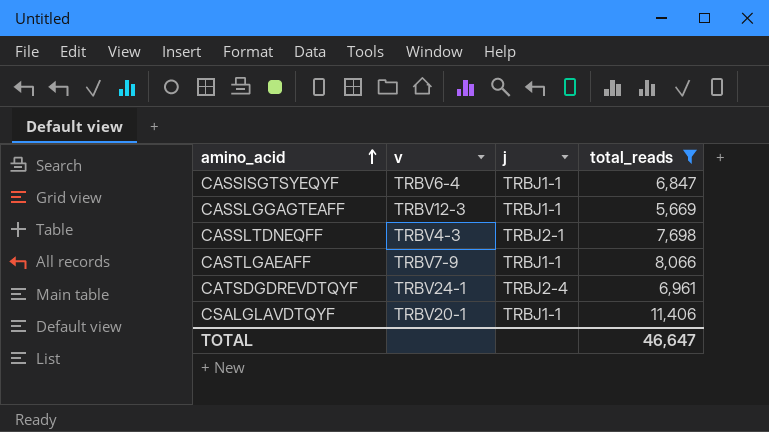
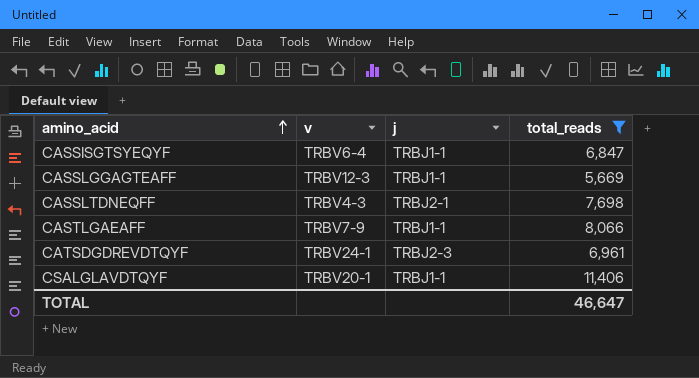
CATSDGDREVDTQYF | j: TRBJ2-4 -> TRBJ2-3

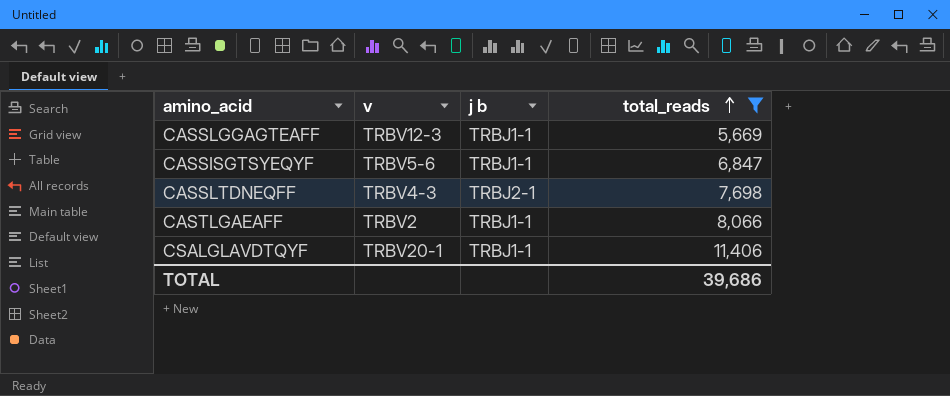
row order: amino_acid ascending -> total_reads ascending
column name: j -> j b
row CATSDGDREVDTQYF: TRBV24-1 | TRBJ2-3 | 6,961 -> none
CASSISGTSYEQYF | v: TRBV6-4 -> TRBV5-6
CASTLGAEAFF | v: TRBV7-9 -> TRBV2
TOTAL | total_reads: 46,647 -> 39,686

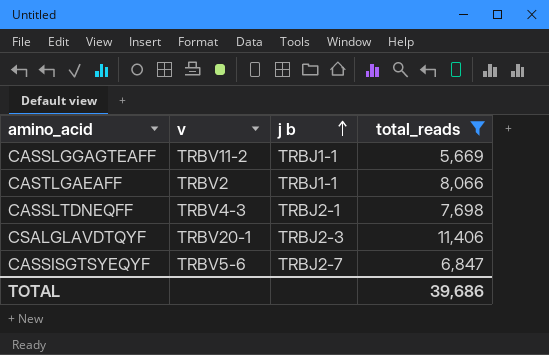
row order: total_reads ascending -> j b ascending
CASSLGGAGTEAFF | v: TRBV12-3 -> TRBV11-2
CSALGLAVDTQYF | j b: TRBJ1-1 -> TRBJ2-3
CASSISGTSYEQYF | j b: TRBJ1-1 -> TRBJ2-7

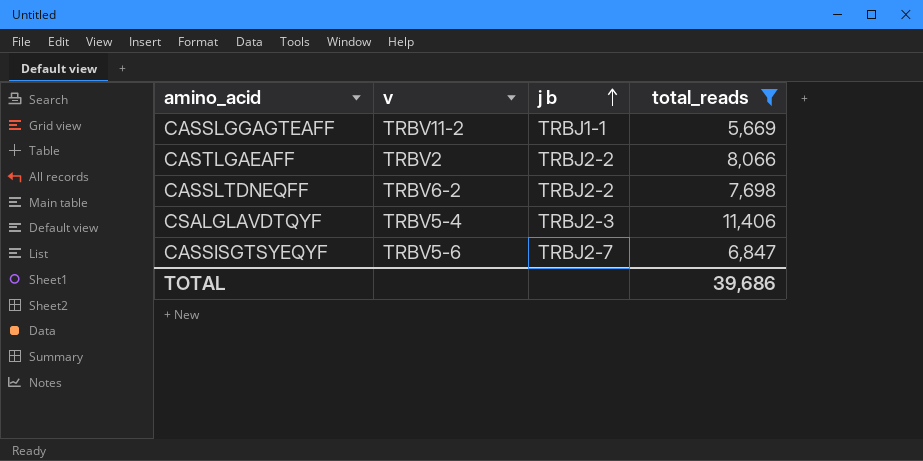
CASTLGAEAFF | j b: TRBJ1-1 -> TRBJ2-2
CASSLTDNEQFF | v: TRBV4-3 -> TRBV6-2
CASSLTDNEQFF | j b: TRBJ2-1 -> TRBJ2-2
CSALGLAVDTQYF | v: TRBV20-1 -> TRBV5-4

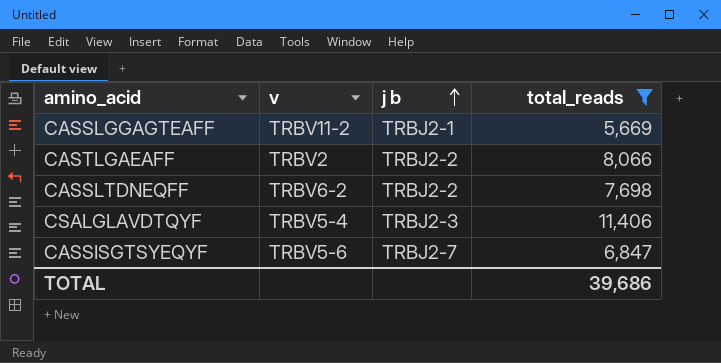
CASSLGGAGTEAFF | j b: TRBJ1-1 -> TRBJ2-1

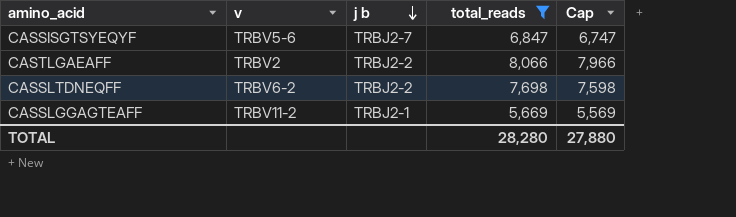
row order: j b ascending -> j b descending
column Cap | formula: none -> [total_reads] - 100
row CSALGLAVDTQYF: TRBV5-4 | TRBJ2-3 | 11,406 -> none
TOTAL | total_reads: 39,686 -> 28,280

